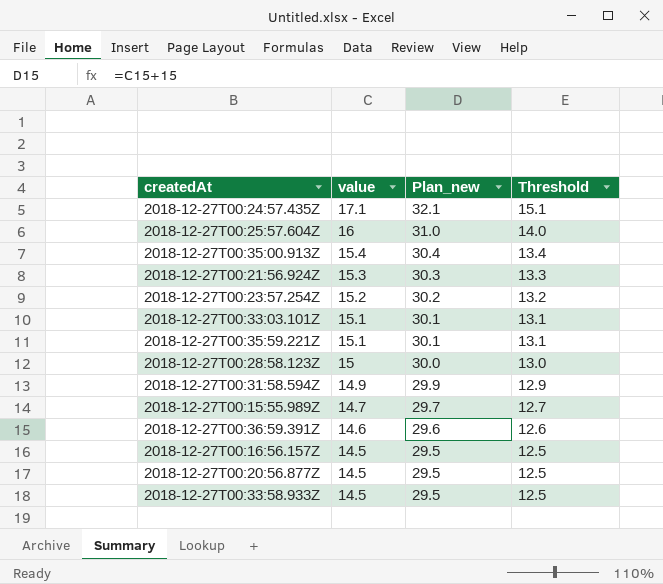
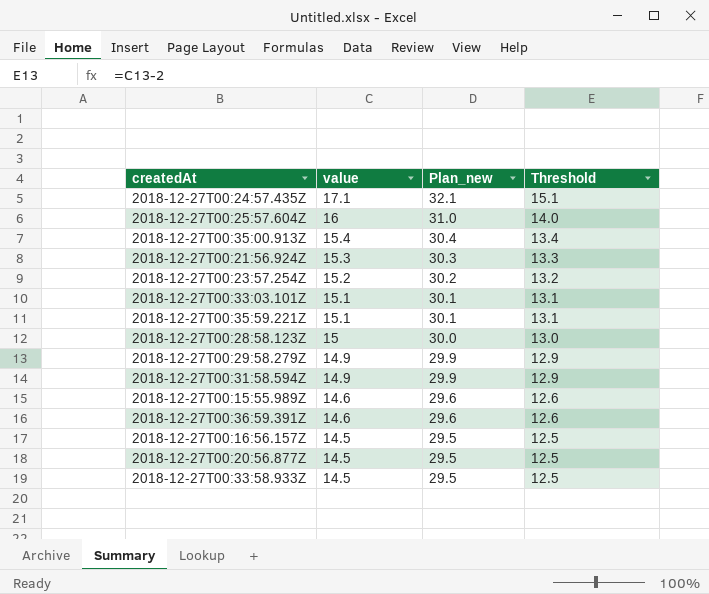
row 2018-12-27T00:29:58.279Z: none -> 14.9 | 29.9 | 12.9
2018-12-27T00:15:55.989Z | value: 14.7 -> 14.6
2018-12-27T00:15:55.989Z | Plan_new: 29.7 -> 29.6
2018-12-27T00:15:55.989Z | Threshold: 12.7 -> 12.6

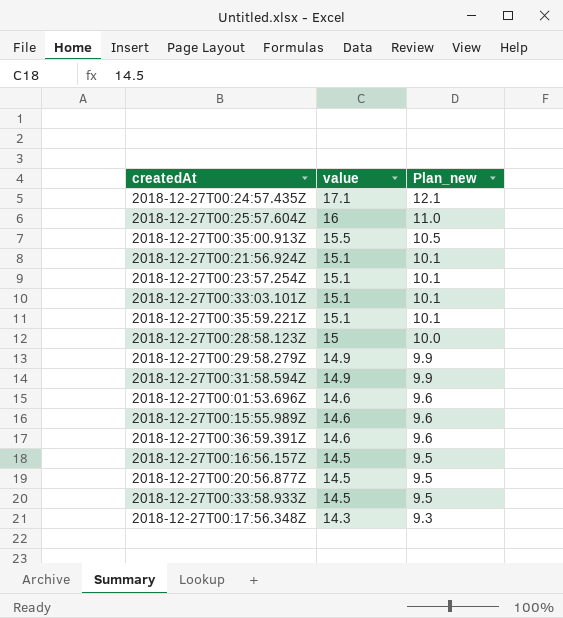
column Threshold | formula: [value] - 2 -> none
column Plan_new | formula: [value] + 15 -> [value] - 5
2018-12-27T00:35:00.913Z | value: 15.4 -> 15.5
2018-12-27T00:21:56.924Z | value: 15.3 -> 15.1
2018-12-27T00:23:57.254Z | value: 15.2 -> 15.1
row 2018-12-27T00:01:53.696Z: none -> 14.6 | 9.6
row 2018-12-27T00:17:56.348Z: none -> 14.3 | 9.3

